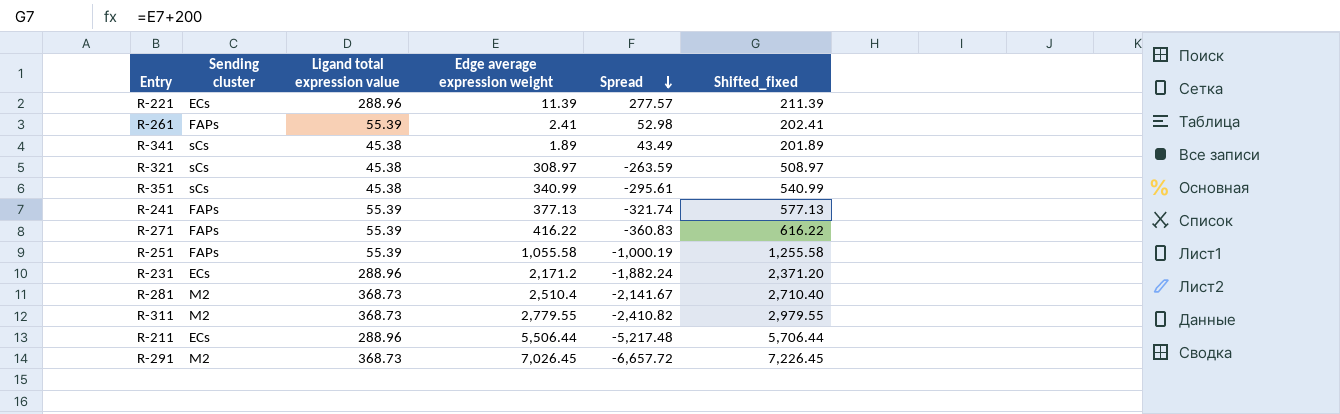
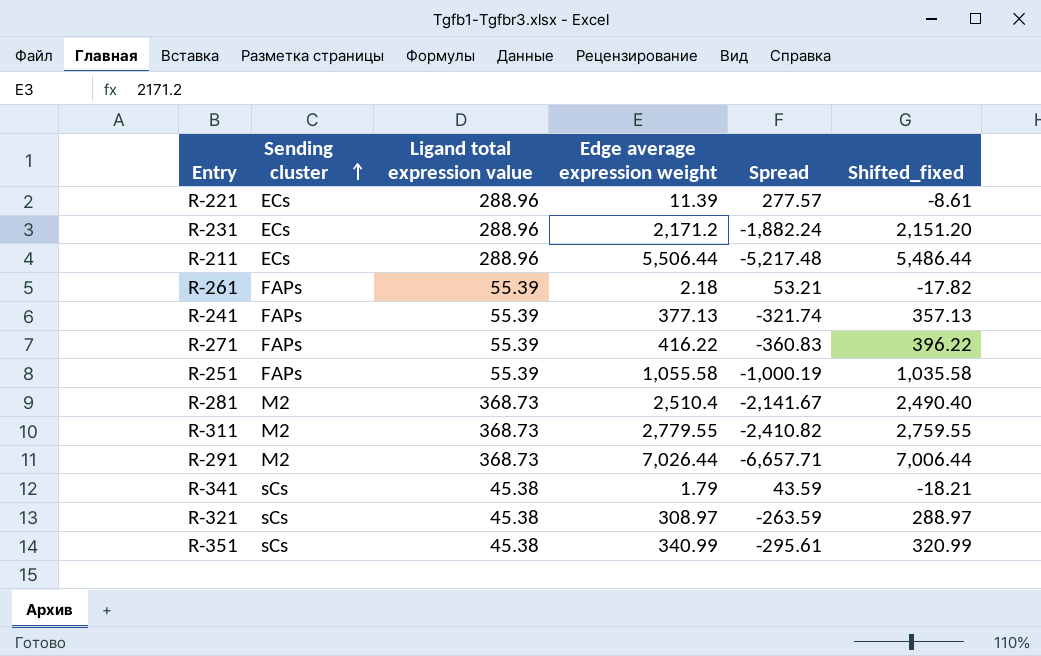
row order: Spread descending -> Sending cluster ascending
column Shifted_fixed | formula: [Edge average expression weight] + 200 -> [Edge average expression weight] - 20
R-261 | Edge average expression weight: 2.41 -> 2.18
R-261 | Spread: 52.98 -> 53.21
R-291 | Edge average expression weight: 7,026.45 -> 7,026.44
R-291 | Spread: -6,657.72 -> -6,657.71
R-341 | Edge average expression weight: 1.89 -> 1.79
R-341 | Spread: 43.49 -> 43.59

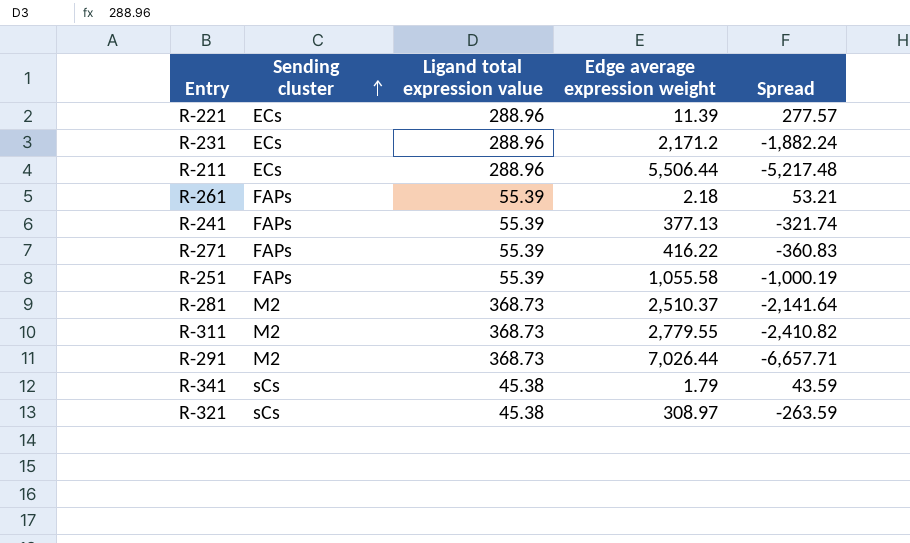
column Shifted_fixed | formula: [Edge average expression weight] - 20 -> none
row R-351: sCs | 45.38 | 340.99 | -295.61 | 320.99 -> none
R-281 | Edge average expression weight: 2,510.4 -> 2,510.37
R-281 | Spread: -2,141.67 -> -2,141.64

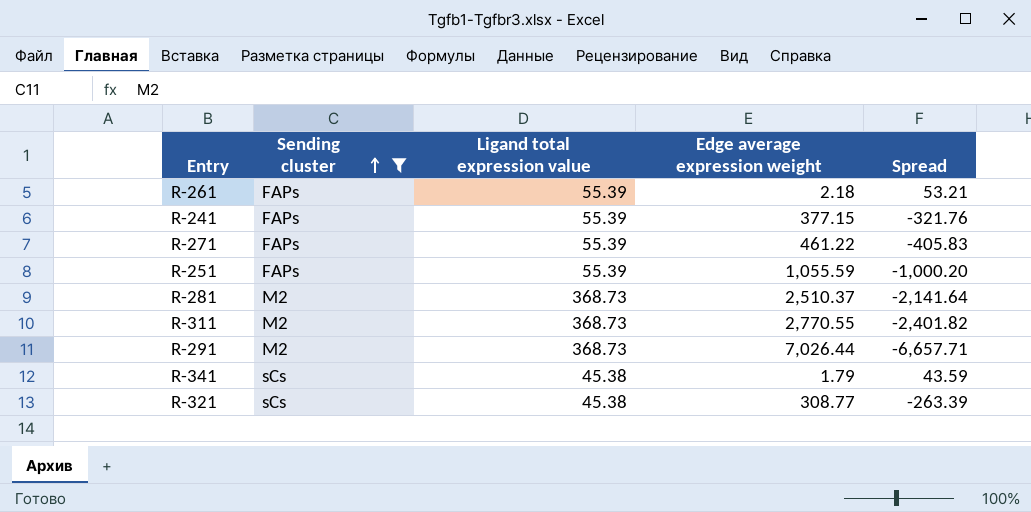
filter: none -> Sending cluster != ECs
R-241 | Edge average expression weight: 377.13 -> 377.15
R-241 | Spread: -321.74 -> -321.76
R-271 | Edge average expression weight: 416.22 -> 461.22
R-271 | Spread: -360.83 -> -405.83
R-251 | Edge average expression weight: 1,055.58 -> 1,055.59
R-251 | Spread: -1,000.19 -> -1,000.20
R-311 | Edge average expression weight: 2,779.55 -> 2,770.55
R-311 | Spread: -2,410.82 -> -2,401.82
R-321 | Edge average expression weight: 308.97 -> 308.77
R-321 | Spread: -263.59 -> -263.39

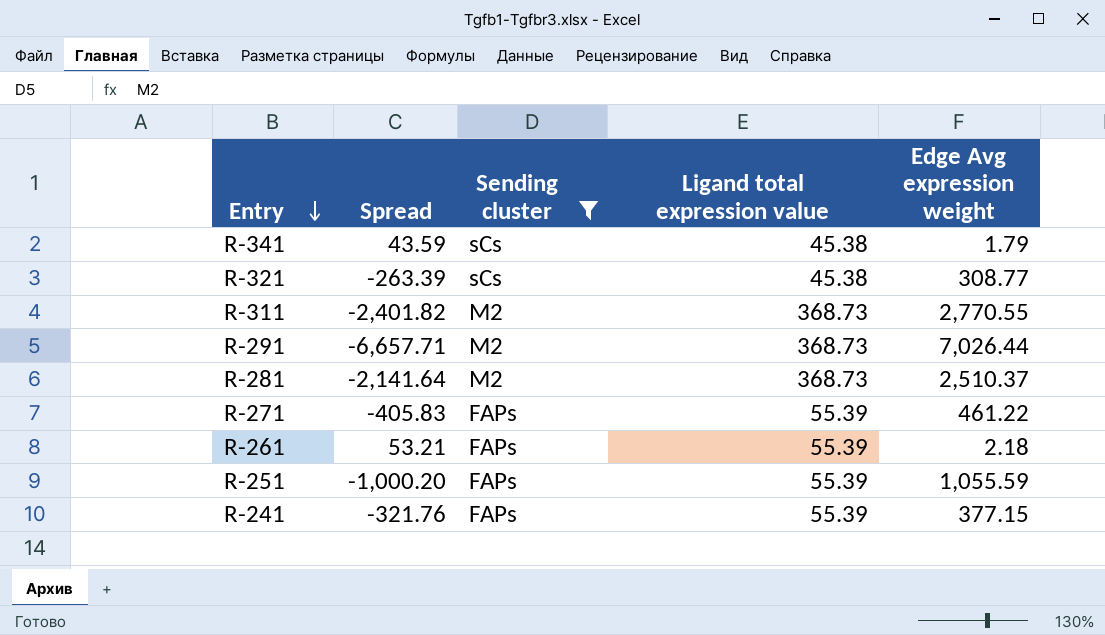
row order: Sending cluster ascending -> Entry descending
column Spread | position: 5 -> 2
column name: Edge average expression weight -> Edge Avg expression weight

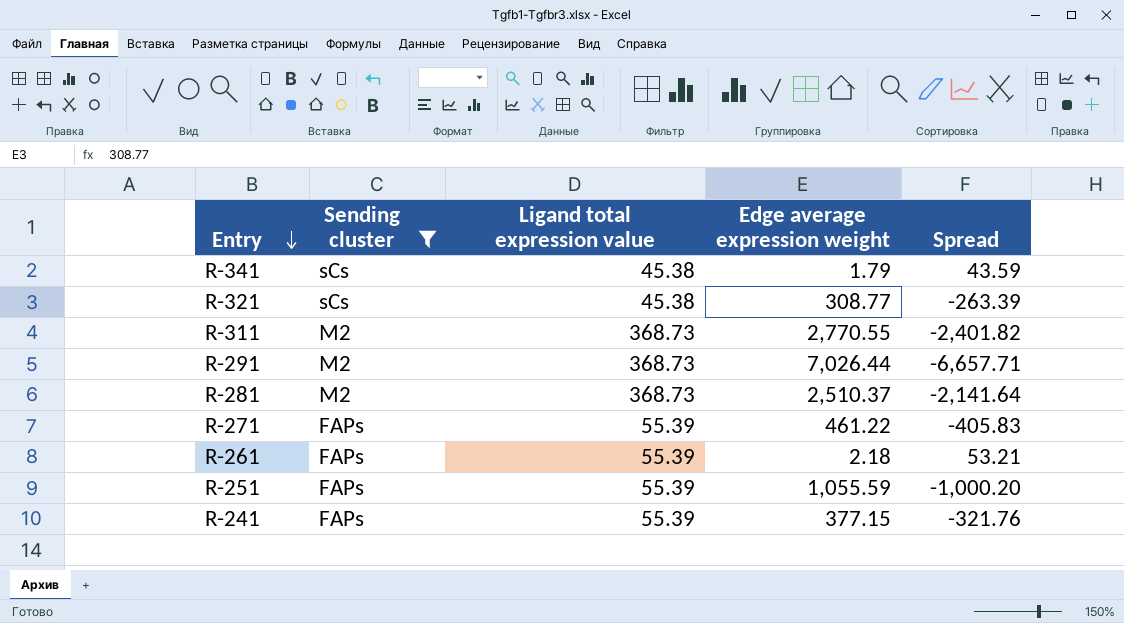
column name: Edge Avg expression weight -> Edge average expression weight
column Spread | position: 2 -> 5

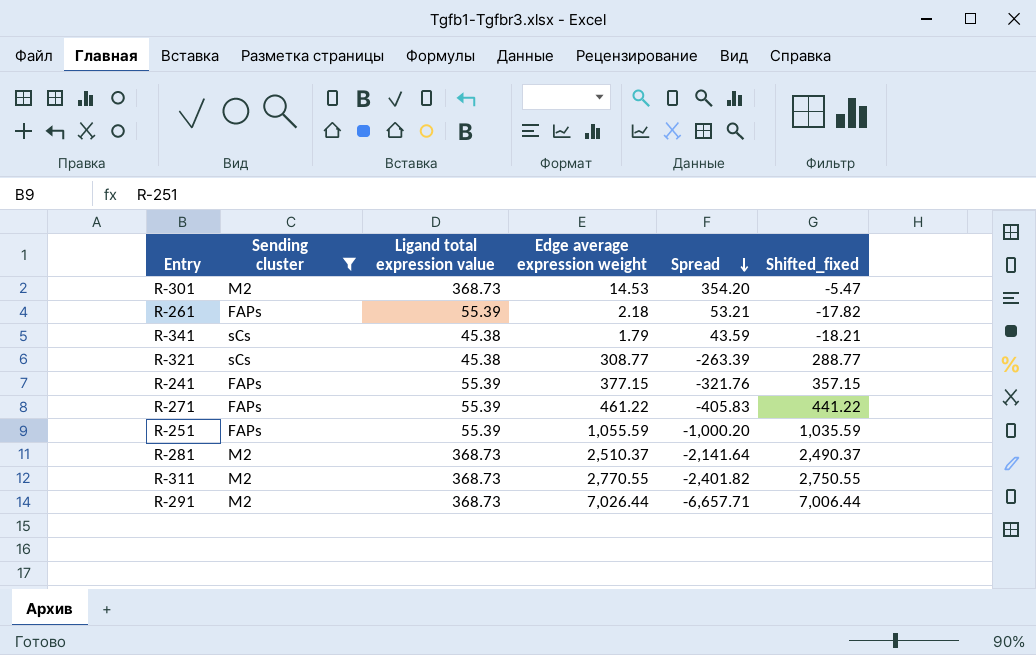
row order: Entry descending -> Spread descending
column Shifted_fixed | formula: none -> [Edge average expression weight] - 20
row R-301: none -> M2 | 368.73 | 14.53 | 354.20 | -5.47

